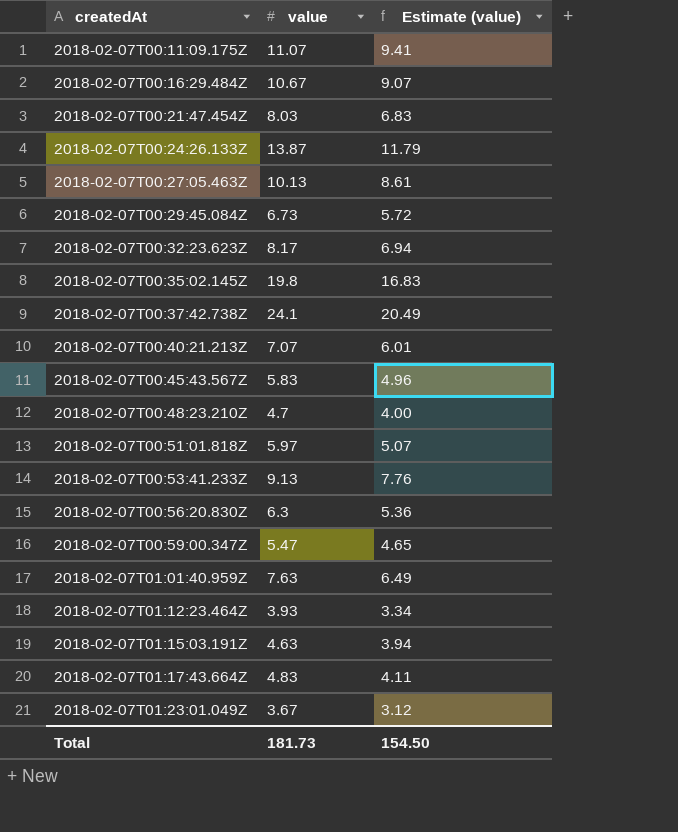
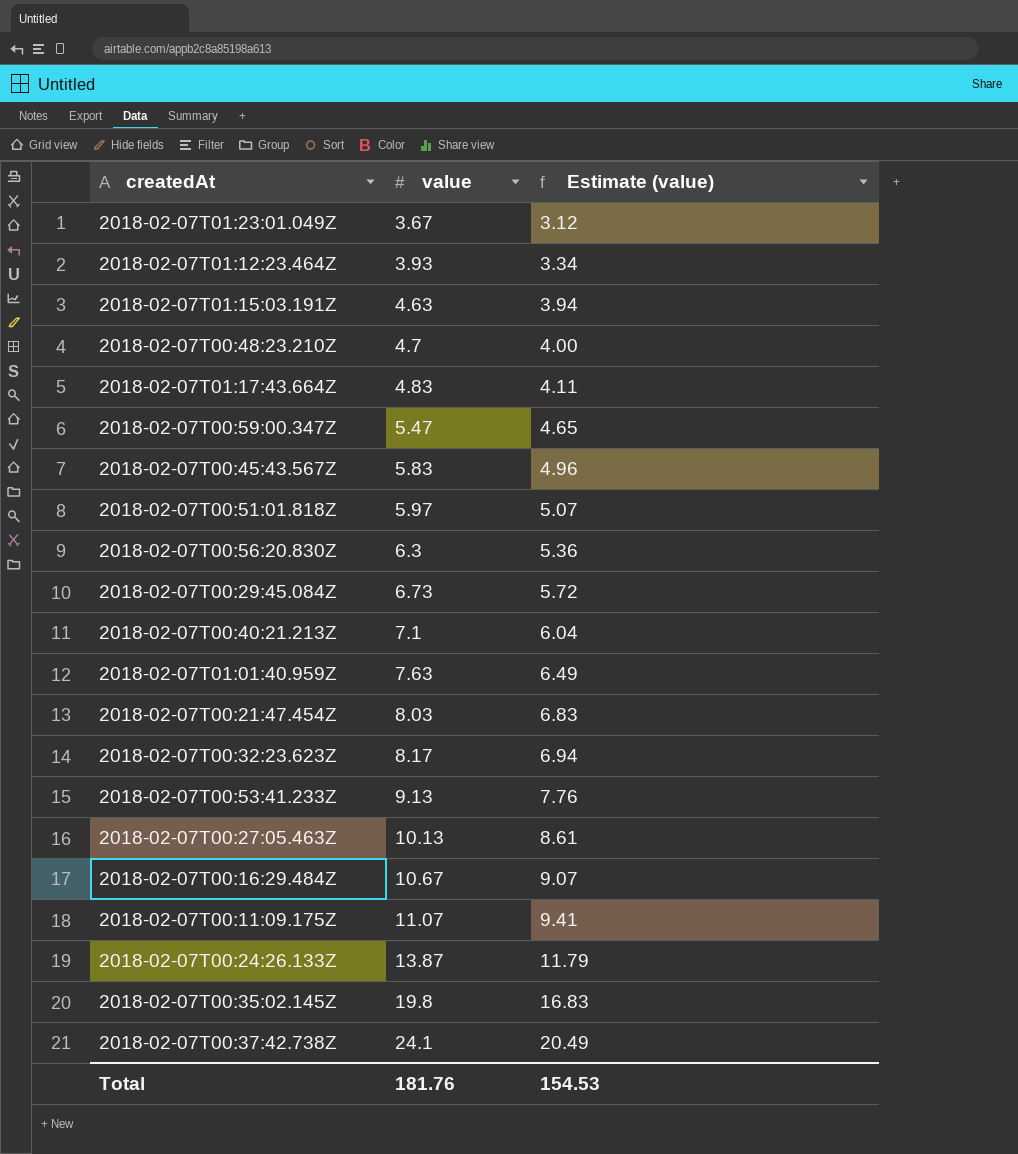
row order: createdAt ascending -> value ascending
2018-02-07T00:40:21.213Z | value: 7.07 -> 7.1
2018-02-07T00:40:21.213Z | Estimate (value): 6.01 -> 6.04
Total | value: 181.73 -> 181.76
Total | Estimate (value): 154.50 -> 154.53

